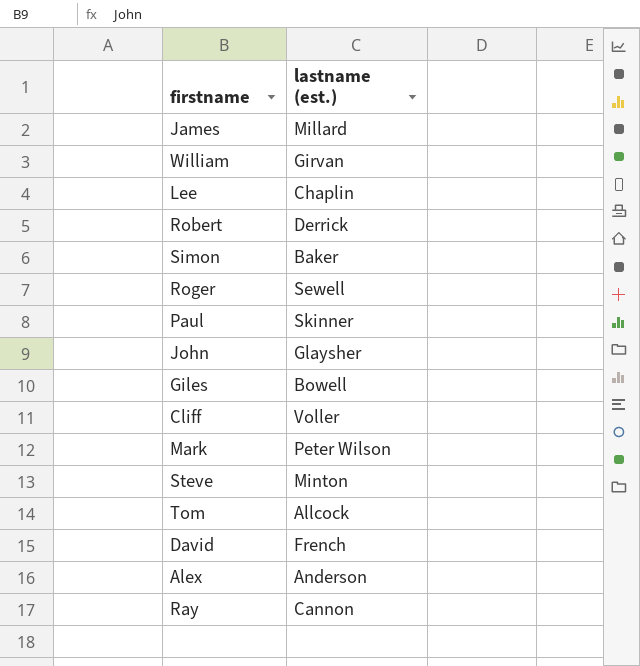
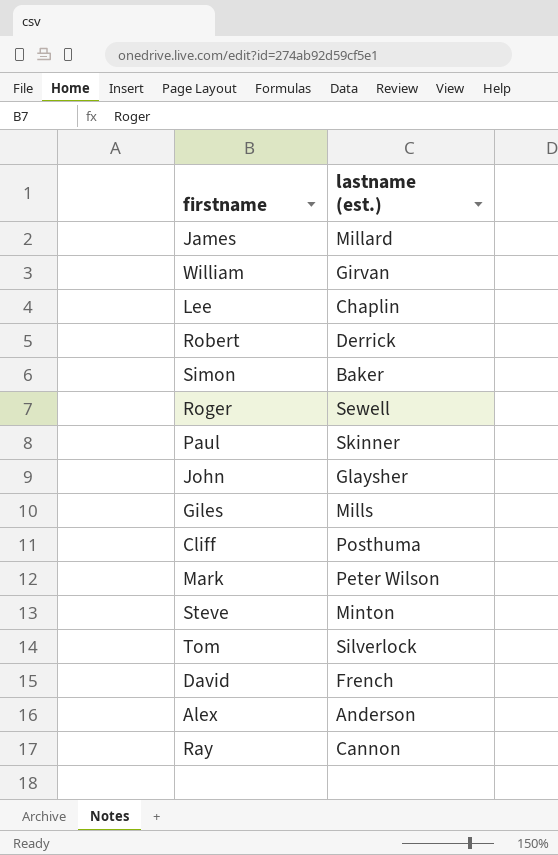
Giles | lastname (est.): Bowell -> Mills
Cliff | lastname (est.): Voller -> Posthuma
Tom | lastname (est.): Allcock -> Silverlock

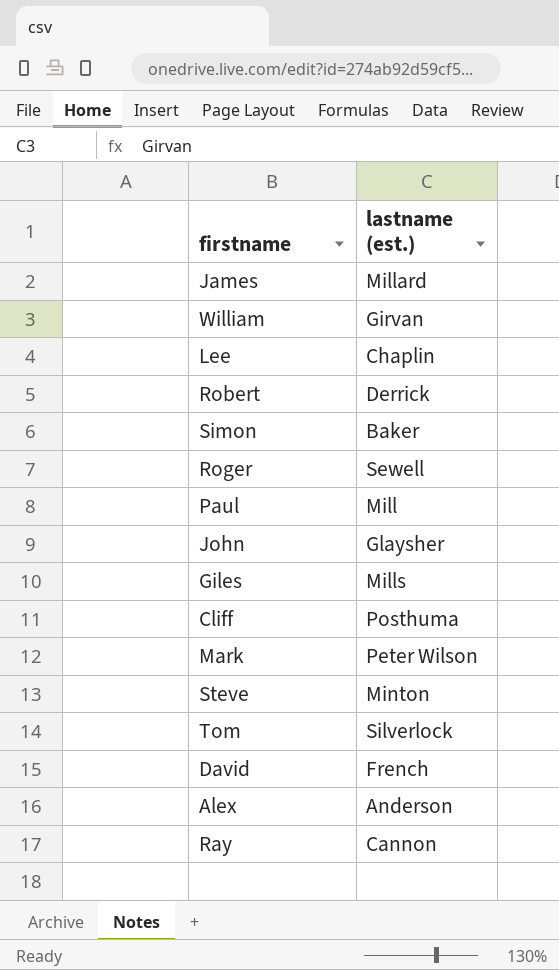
Paul | lastname (est.): Skinner -> Mill

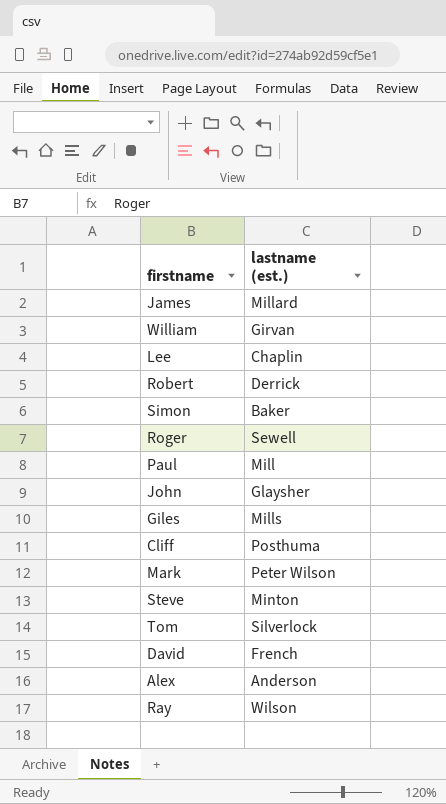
Ray | lastname (est.): Cannon -> Wilson

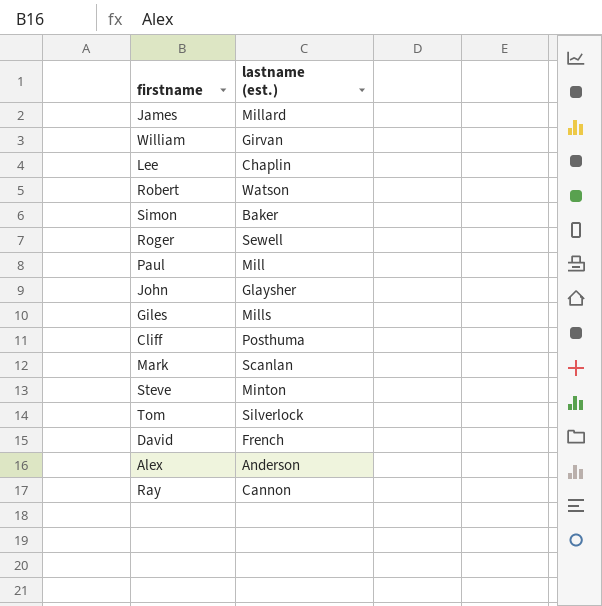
Robert | lastname (est.): Derrick -> Watson
Mark | lastname (est.): Peter Wilson -> Scanlan
Ray | lastname (est.): Wilson -> Cannon

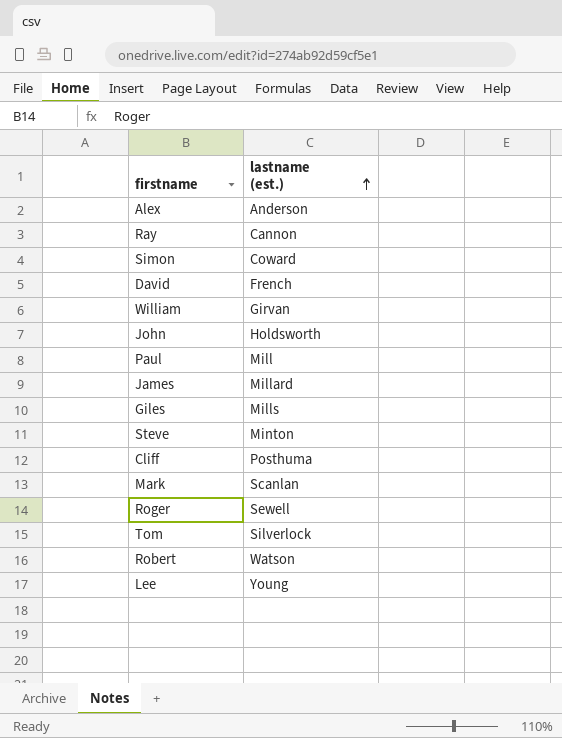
row order: none -> lastname (est.) ascending
Simon | lastname (est.): Baker -> Coward
John | lastname (est.): Glaysher -> Holdsworth
Lee | lastname (est.): Chaplin -> Young

